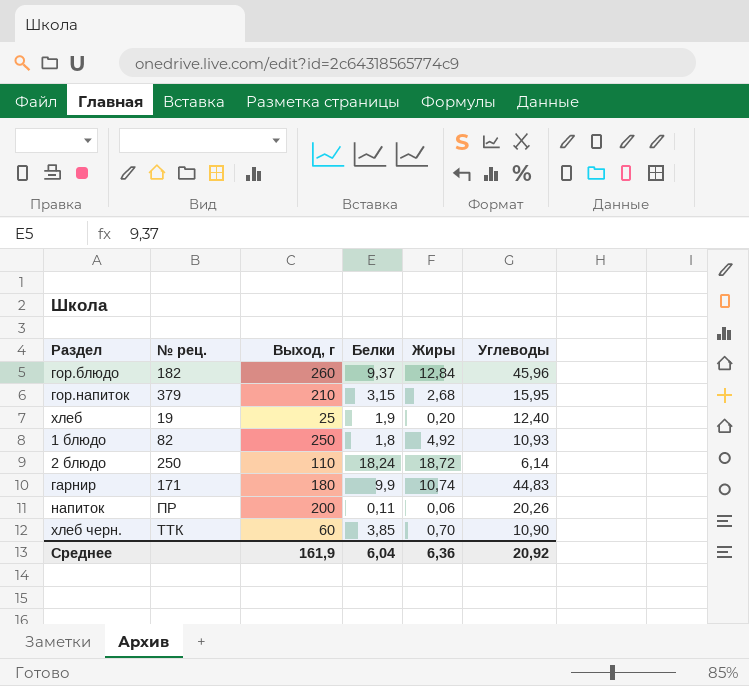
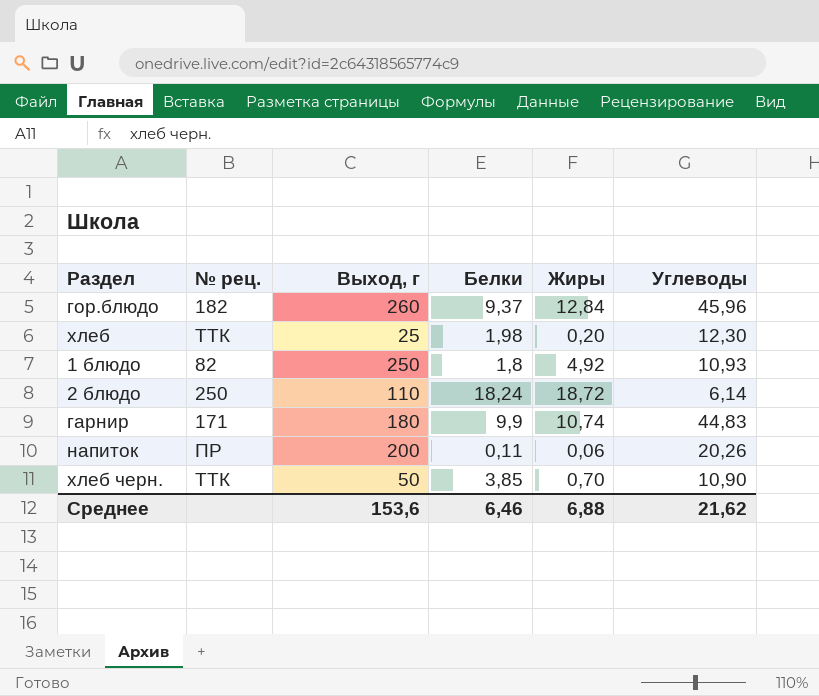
row гор.напиток: 379 | 210 | 3,15 | 2,68 | 15,95 -> none
хлеб | № рец.: 19 -> ТТК
хлеб | Белки: 1,9 -> 1,98
хлеб | Углеводы: 12,40 -> 12,30
хлеб черн. | Выход, г: 60 -> 50
Среднее | Выход, г: 161,9 -> 153,6
Среднее | Белки: 6,04 -> 6,46
Среднее | Жиры: 6,36 -> 6,88
Среднее | Углеводы: 20,92 -> 21,62

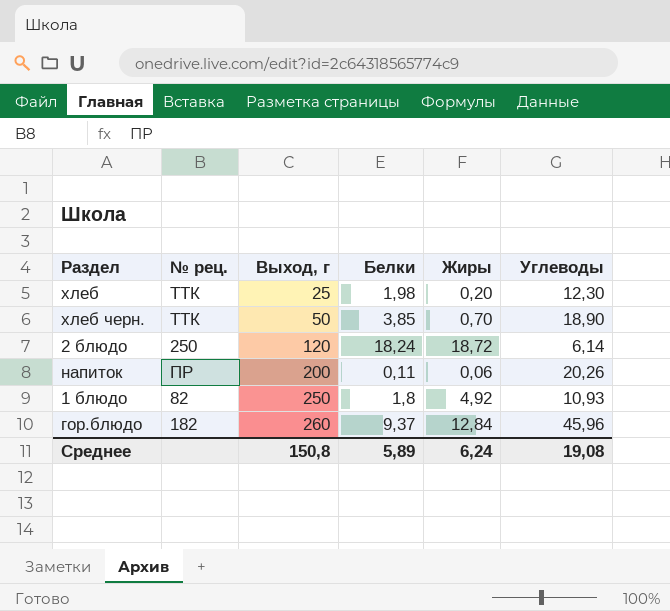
row order: none -> Выход, г ascending
row гарнир: 171 | 180 | 9,9 | 10,74 | 44,83 -> none
хлеб черн. | Углеводы: 10,90 -> 18,90
2 блюдо | Выход, г: 110 -> 120
Среднее | Выход, г: 153,6 -> 150,8
Среднее | Белки: 6,46 -> 5,89
Среднее | Жиры: 6,88 -> 6,24
Среднее | Углеводы: 21,62 -> 19,08

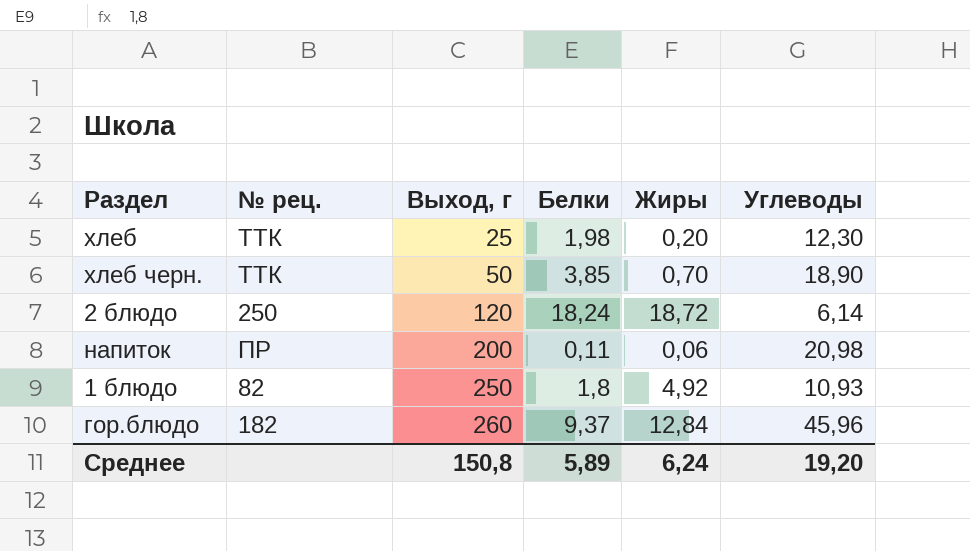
напиток | Углеводы: 20,26 -> 20,98
Среднее | Углеводы: 19,08 -> 19,20

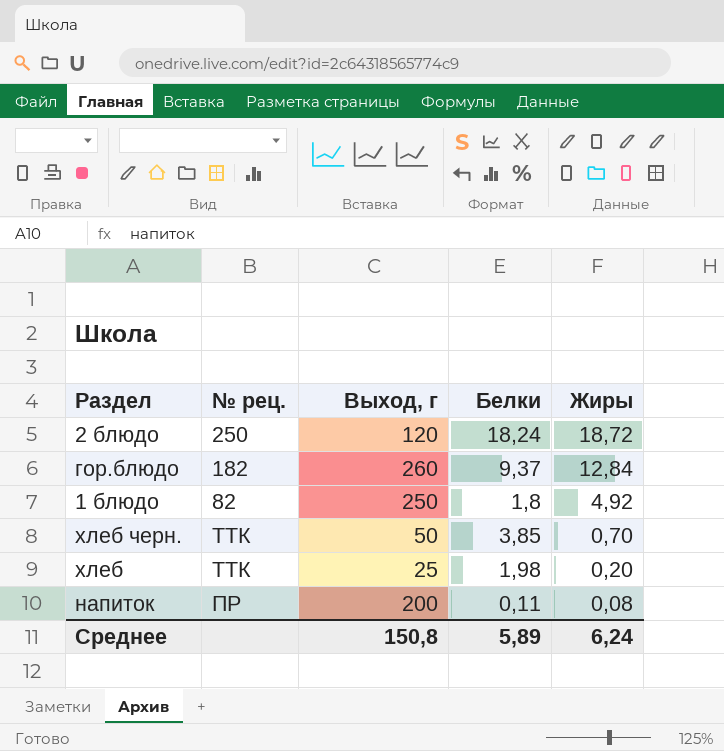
row order: Выход, г ascending -> Жиры descending
column Углеводы | position: 6 -> none
напиток | Жиры: 0,06 -> 0,08

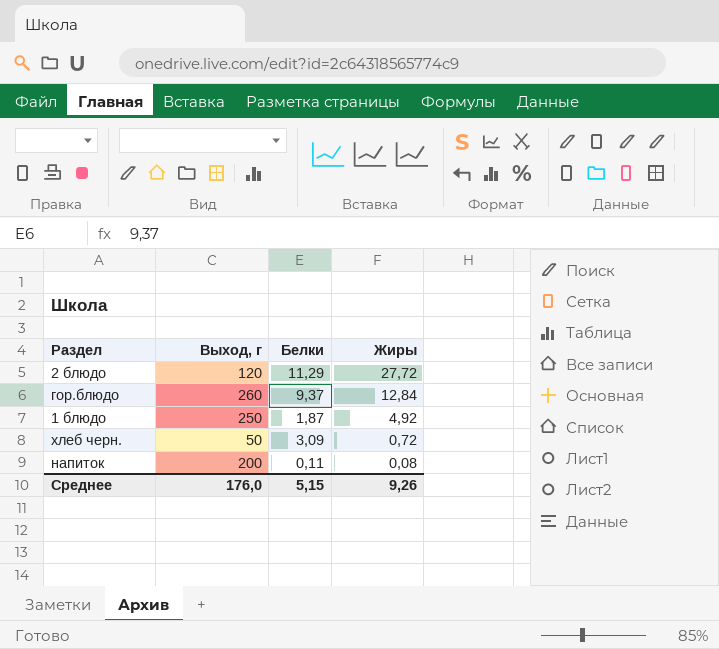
column № рец. | position: 2 -> none
row хлеб: ТТК | 25 | 1,98 | 0,20 -> none
2 блюдо | Белки: 18,24 -> 11,29
2 блюдо | Жиры: 18,72 -> 27,72
1 блюдо | Белки: 1,8 -> 1,87
хлеб черн. | Белки: 3,85 -> 3,09
хлеб черн. | Жиры: 0,70 -> 0,72
Среднее | Выход, г: 150,8 -> 176,0
Среднее | Белки: 5,89 -> 5,15
Среднее | Жиры: 6,24 -> 9,26

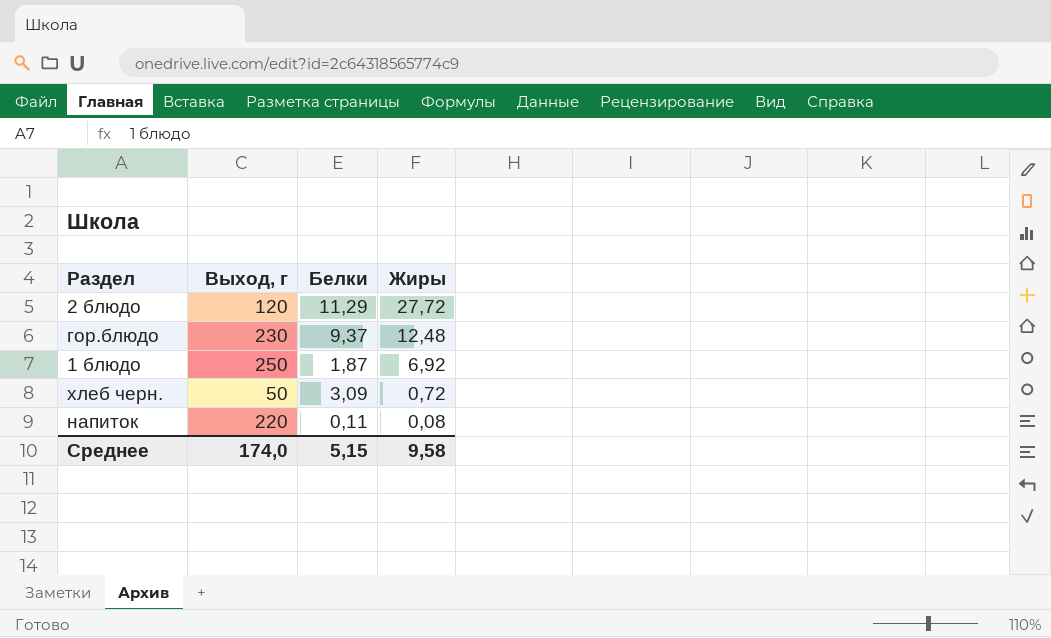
гор.блюдо | Выход, г: 260 -> 230
гор.блюдо | Жиры: 12,84 -> 12,48
1 блюдо | Жиры: 4,92 -> 6,92
напиток | Выход, г: 200 -> 220
Среднее | Выход, г: 176,0 -> 174,0
Среднее | Жиры: 9,26 -> 9,58

